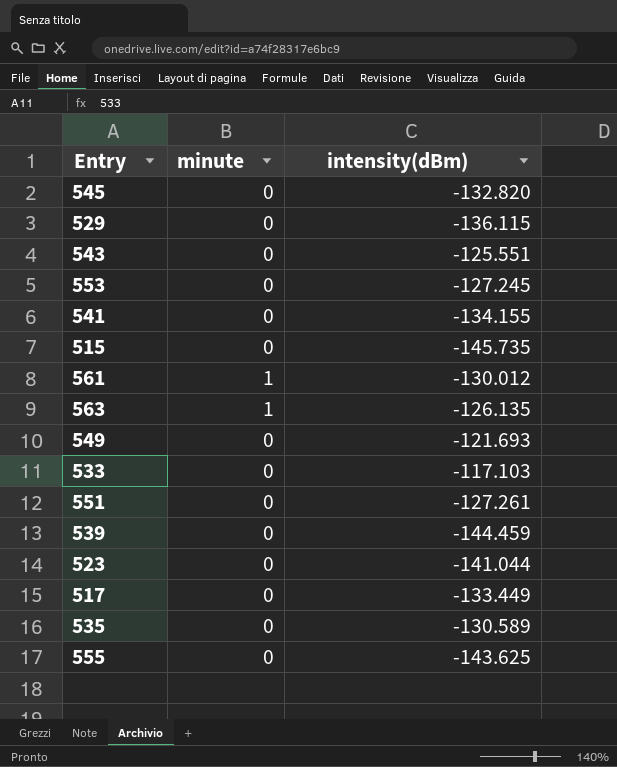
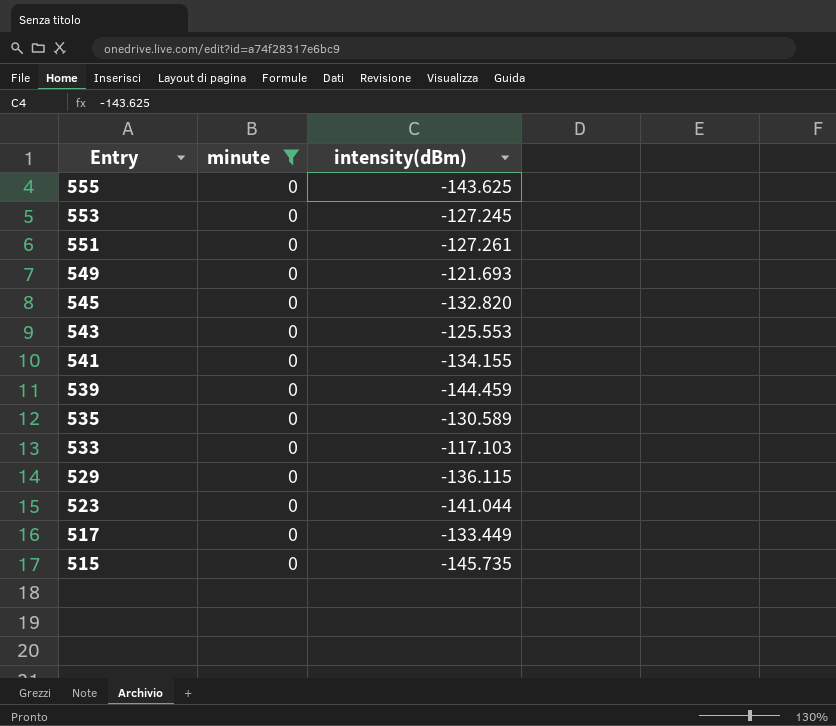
filter: none -> minute = 0
row order: none -> Entry descending
543 | intensity(dBm): -125.551 -> -125.553

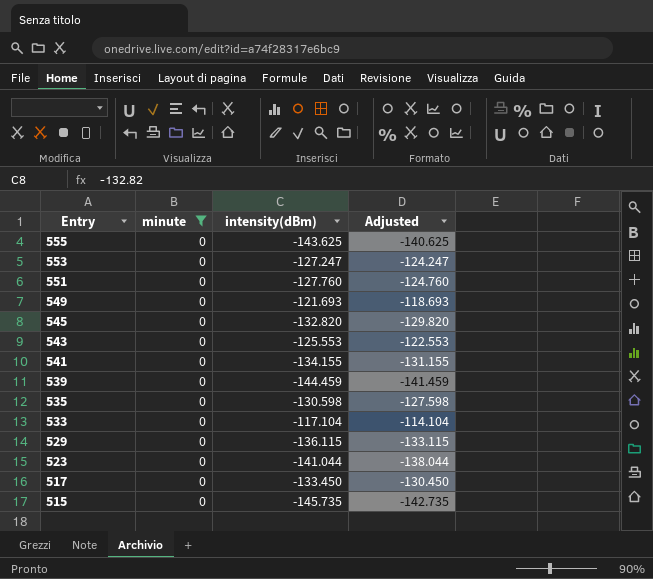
column Adjusted | formula: none -> [intensity(dBm)] + 3
553 | intensity(dBm): -127.245 -> -127.247
551 | intensity(dBm): -127.261 -> -127.760
535 | intensity(dBm): -130.589 -> -130.598
533 | intensity(dBm): -117.103 -> -117.104
517 | intensity(dBm): -133.449 -> -133.450

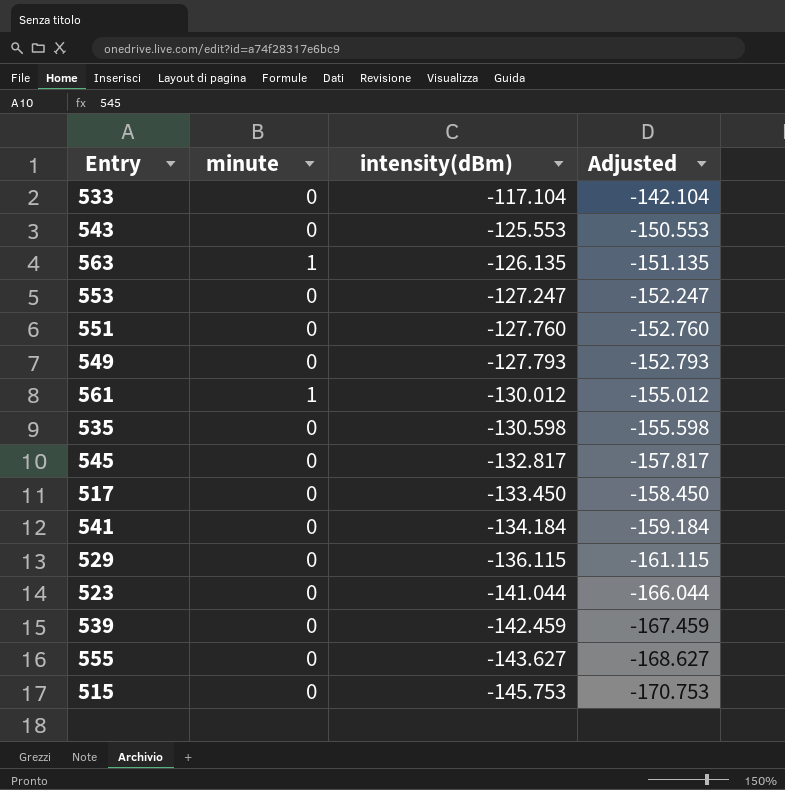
filter: minute = 0 -> none
row order: Entry descending -> intensity(dBm) descending
column Adjusted | formula: [intensity(dBm)] + 3 -> [intensity(dBm)] - 25
549 | intensity(dBm): -121.693 -> -127.793
545 | intensity(dBm): -132.820 -> -132.817
541 | intensity(dBm): -134.155 -> -134.184
539 | intensity(dBm): -144.459 -> -142.459
555 | intensity(dBm): -143.625 -> -143.627
515 | intensity(dBm): -145.735 -> -145.753

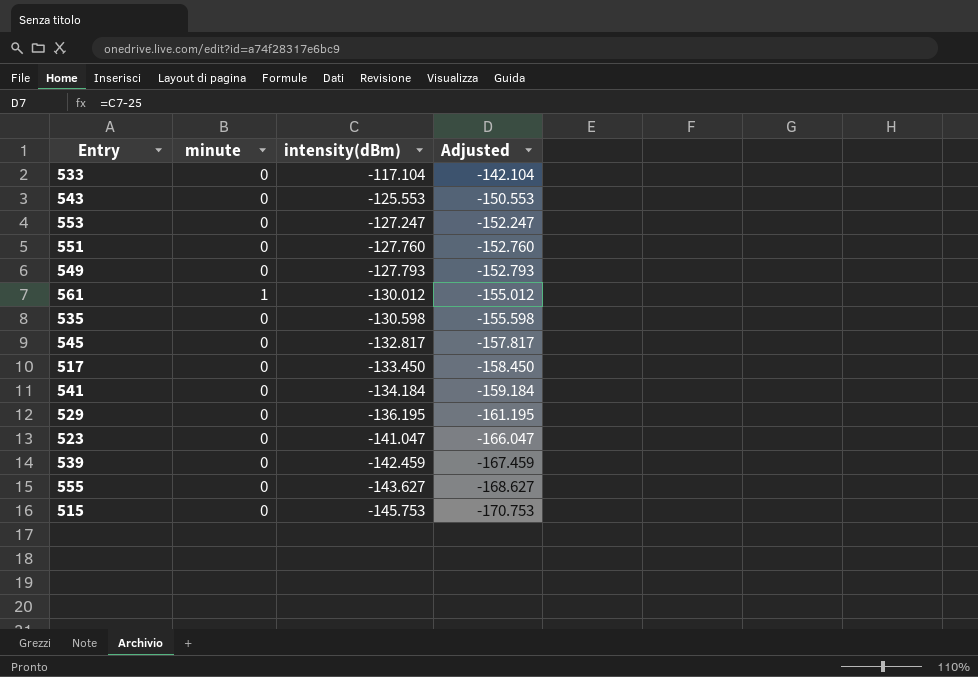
row 563: 1 | -126.135 | -151.135 -> none
529 | intensity(dBm): -136.115 -> -136.195
529 | Adjusted: -161.115 -> -161.195
523 | intensity(dBm): -141.044 -> -141.047
523 | Adjusted: -166.044 -> -166.047

